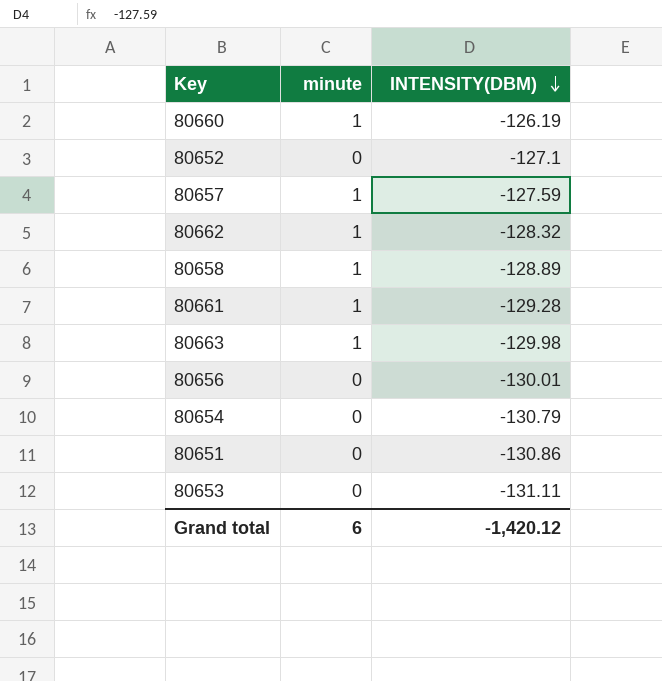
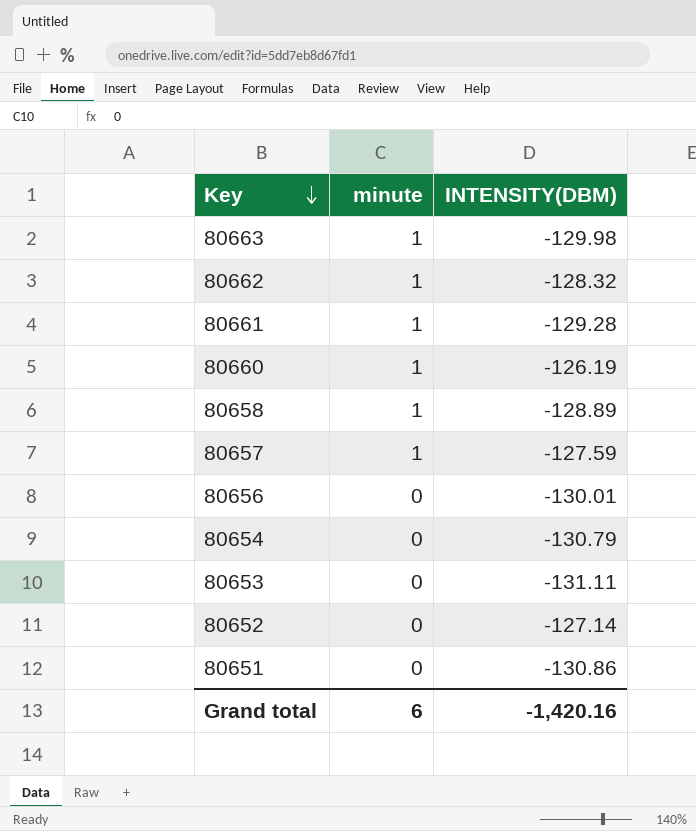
row order: INTENSITY(DBM) descending -> Key descending
80652 | INTENSITY(DBM): -127.1 -> -127.14
Grand total | INTENSITY(DBM): -1,420.12 -> -1,420.16

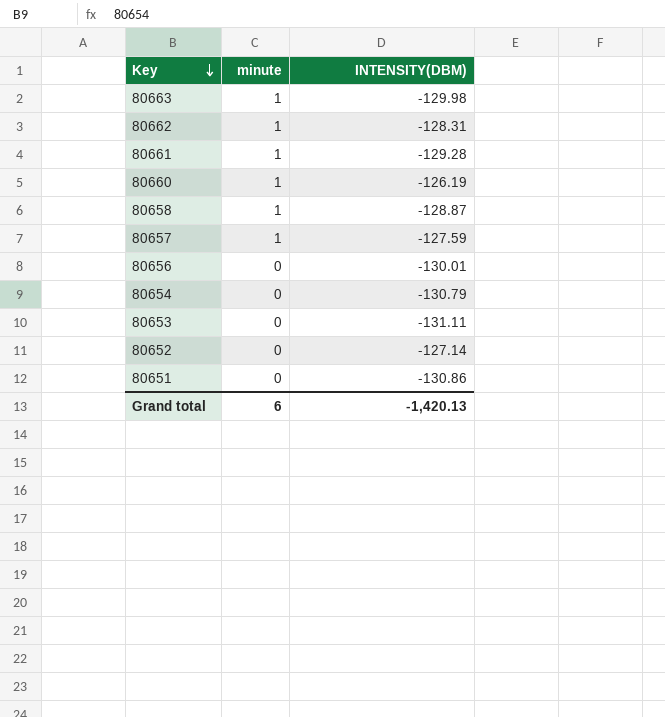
80662 | INTENSITY(DBM): -128.32 -> -128.31
80658 | INTENSITY(DBM): -128.89 -> -128.87
Grand total | INTENSITY(DBM): -1,420.16 -> -1,420.13

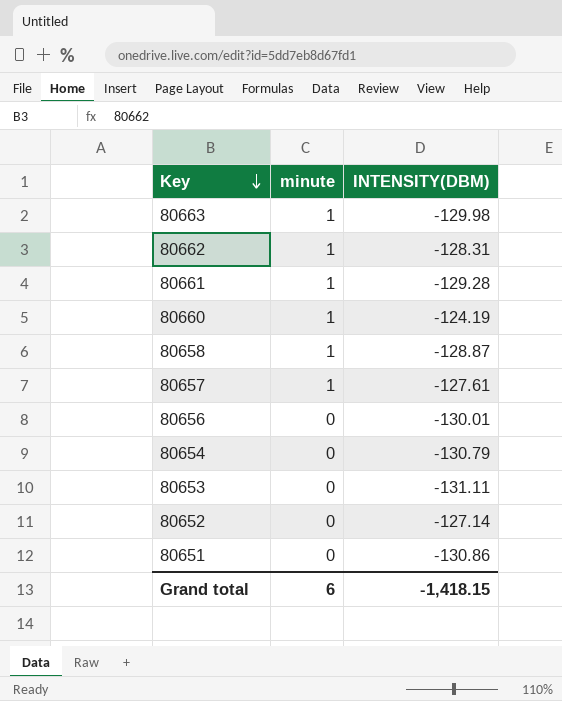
80660 | INTENSITY(DBM): -126.19 -> -124.19
80657 | INTENSITY(DBM): -127.59 -> -127.61
Grand total | INTENSITY(DBM): -1,420.13 -> -1,418.15

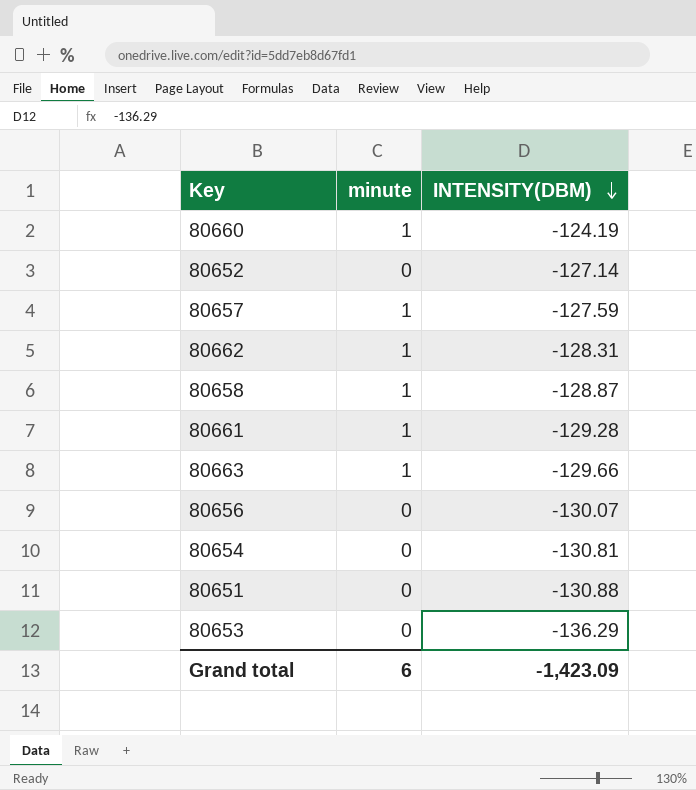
row order: Key descending -> INTENSITY(DBM) descending
80657 | INTENSITY(DBM): -127.61 -> -127.59
80663 | INTENSITY(DBM): -129.98 -> -129.66
80656 | INTENSITY(DBM): -130.01 -> -130.07
80654 | INTENSITY(DBM): -130.79 -> -130.81
80651 | INTENSITY(DBM): -130.86 -> -130.88
80653 | INTENSITY(DBM): -131.11 -> -136.29
Grand total | INTENSITY(DBM): -1,418.15 -> -1,423.09

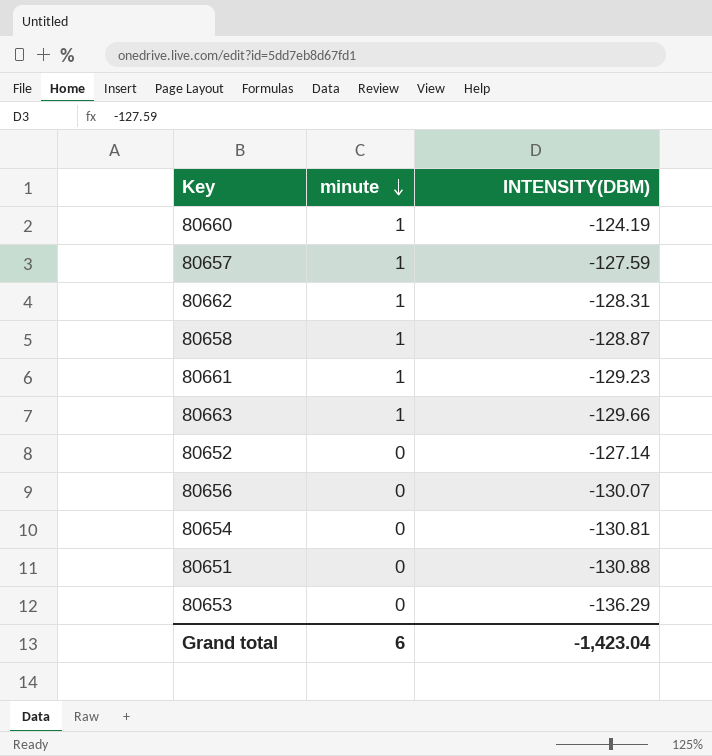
row order: INTENSITY(DBM) descending -> minute descending
80661 | INTENSITY(DBM): -129.28 -> -129.23
Grand total | INTENSITY(DBM): -1,423.09 -> -1,423.04

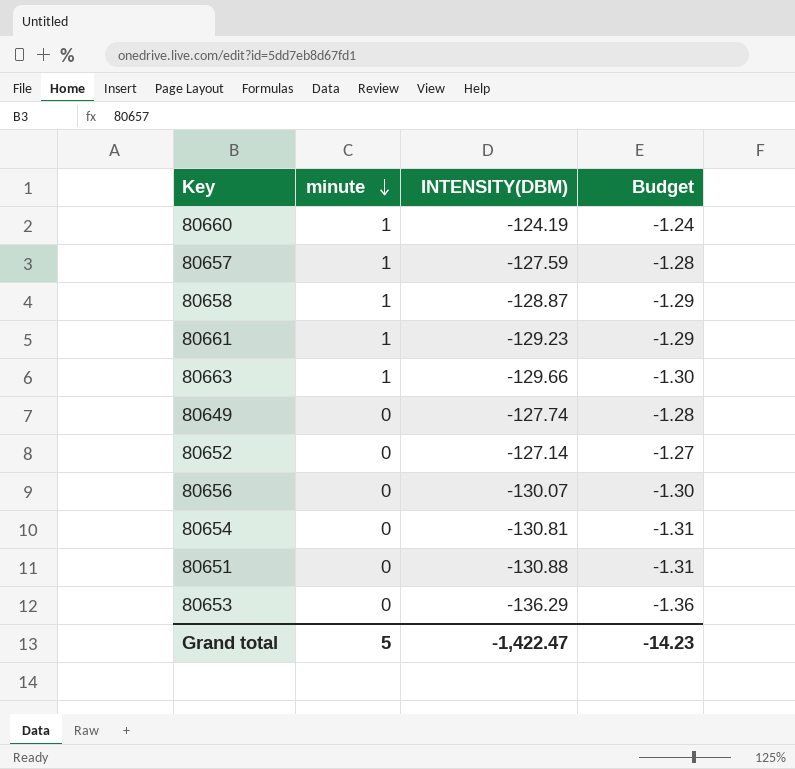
column Budget | formula: none -> [INTENSITY(DBM)] * 0.01
row 80662: 1 | -128.31 -> none
row 80649: none -> 0 | -127.74 | -1.28
Grand total | minute: 6 -> 5
Grand total | INTENSITY(DBM): -1,423.04 -> -1,422.47

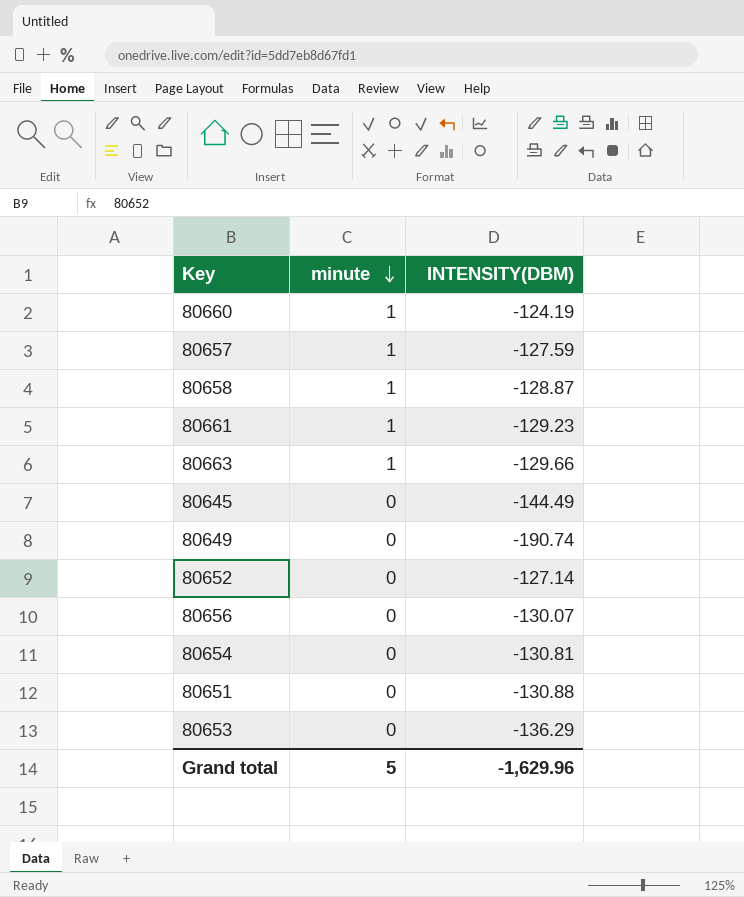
column Budget | formula: [INTENSITY(DBM)] * 0.01 -> none
row 80645: none -> 0 | -144.49
80649 | INTENSITY(DBM): -127.74 -> -190.74
Grand total | INTENSITY(DBM): -1,422.47 -> -1,629.96

